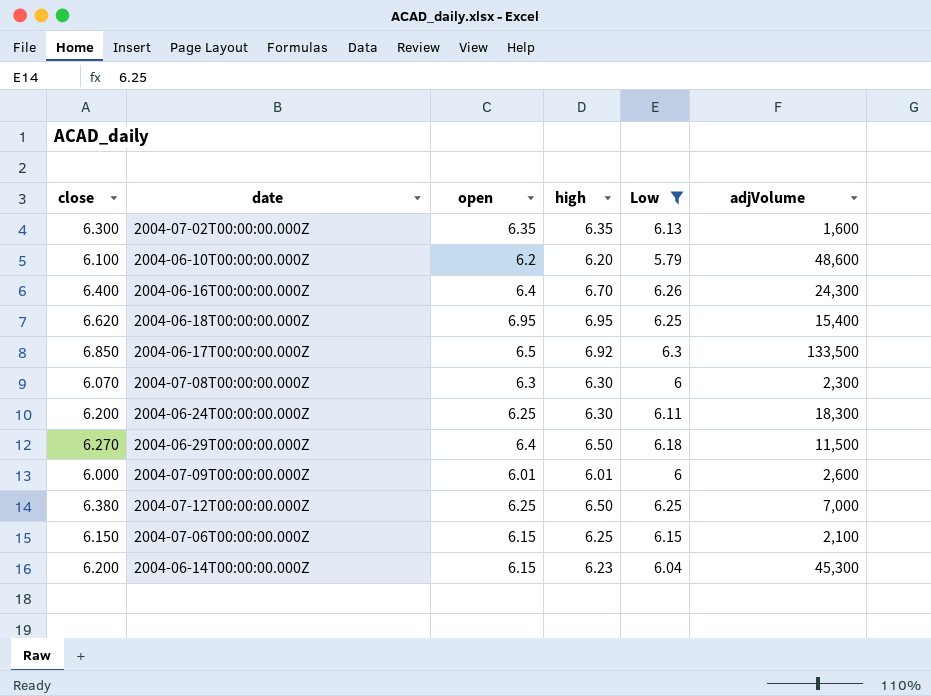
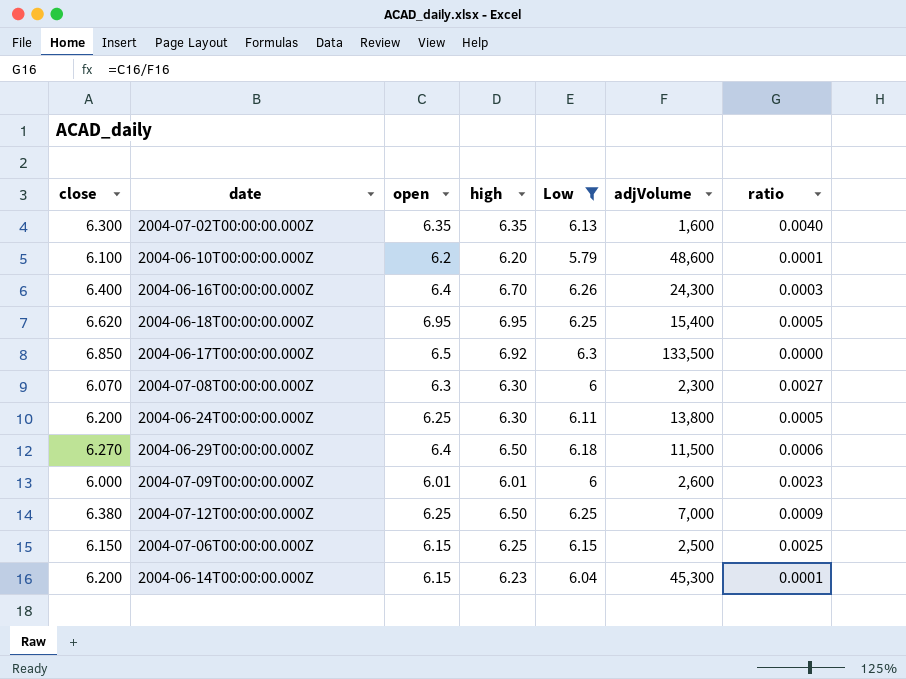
column ratio | formula: none -> [open] / [adjVolume]
2004-06-24T00:00:00.000Z | adjVolume: 18,300 -> 13,800
2004-07-06T00:00:00.000Z | adjVolume: 2,100 -> 2,500

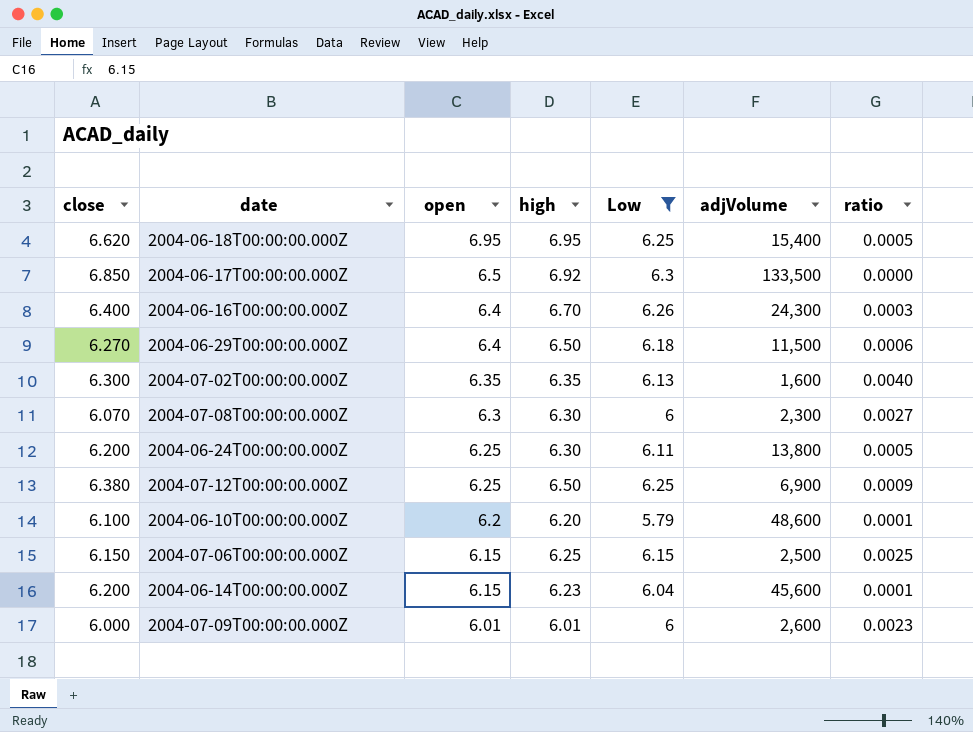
row order: none -> open descending
2004-07-12T00:00:00.000Z | adjVolume: 7,000 -> 6,900
2004-06-14T00:00:00.000Z | adjVolume: 45,300 -> 45,600

